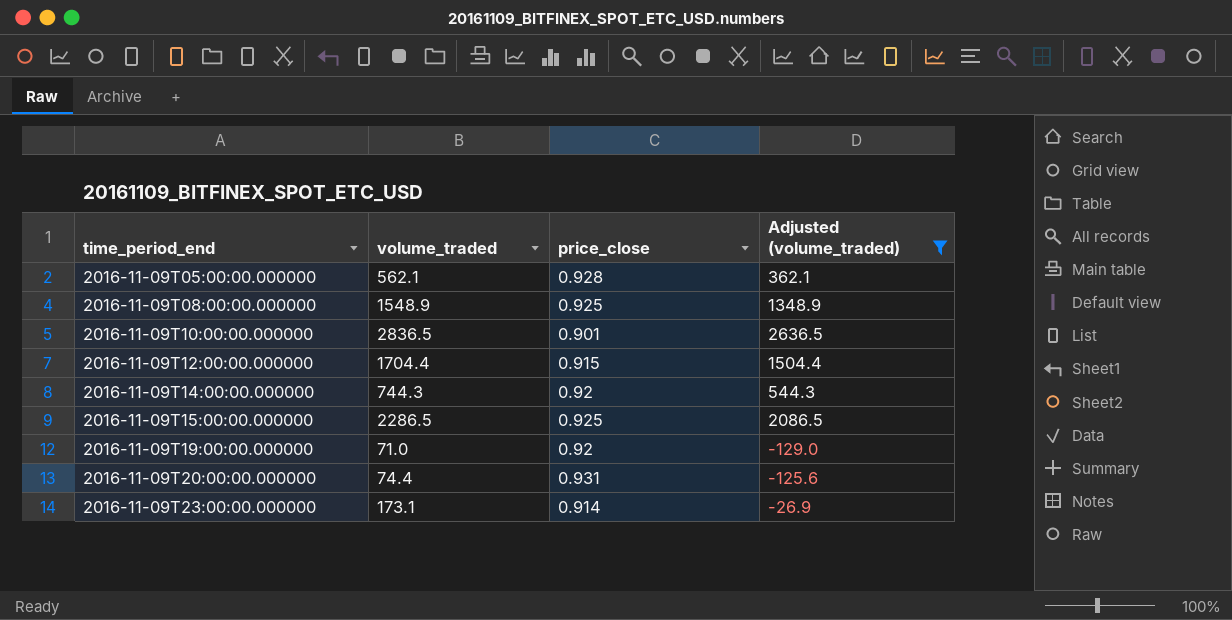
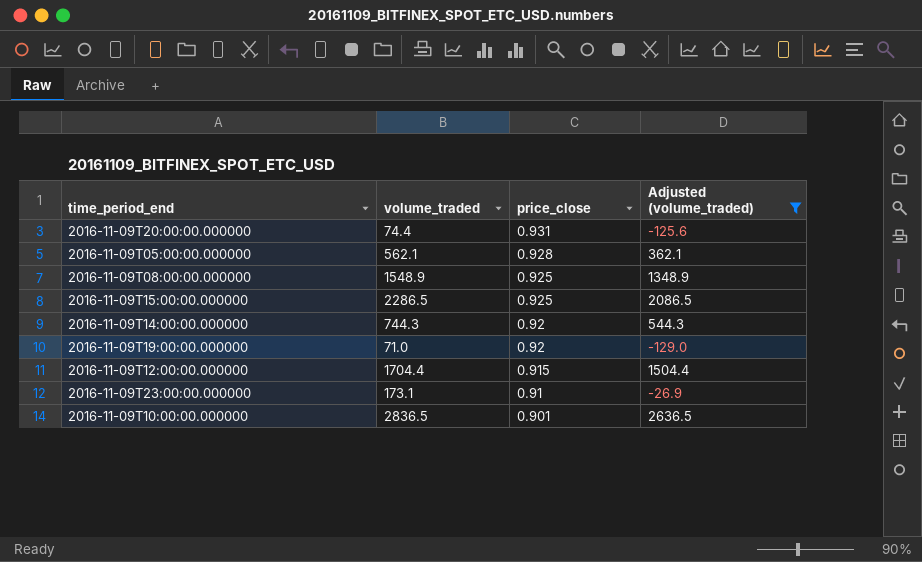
row order: time_period_end ascending -> price_close descending
2016-11-09T23:00:00.000000 | price_close: 0.914 -> 0.91

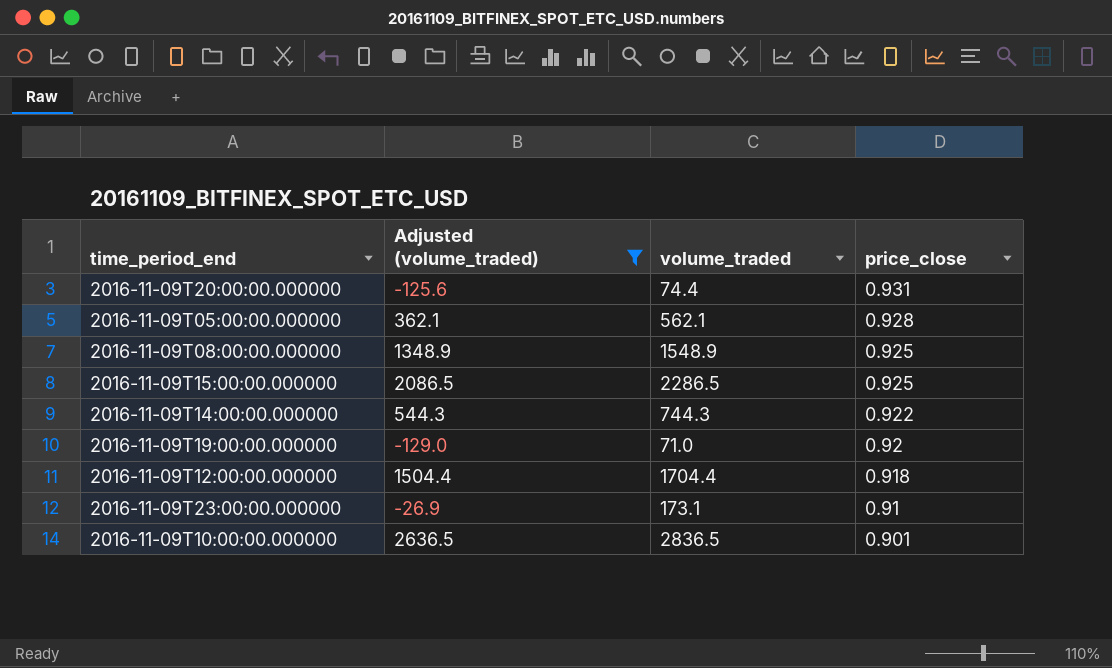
column Adjusted (volume_traded) | position: 4 -> 2
2016-11-09T14:00:00.000000 | price_close: 0.92 -> 0.922
2016-11-09T12:00:00.000000 | price_close: 0.915 -> 0.918

